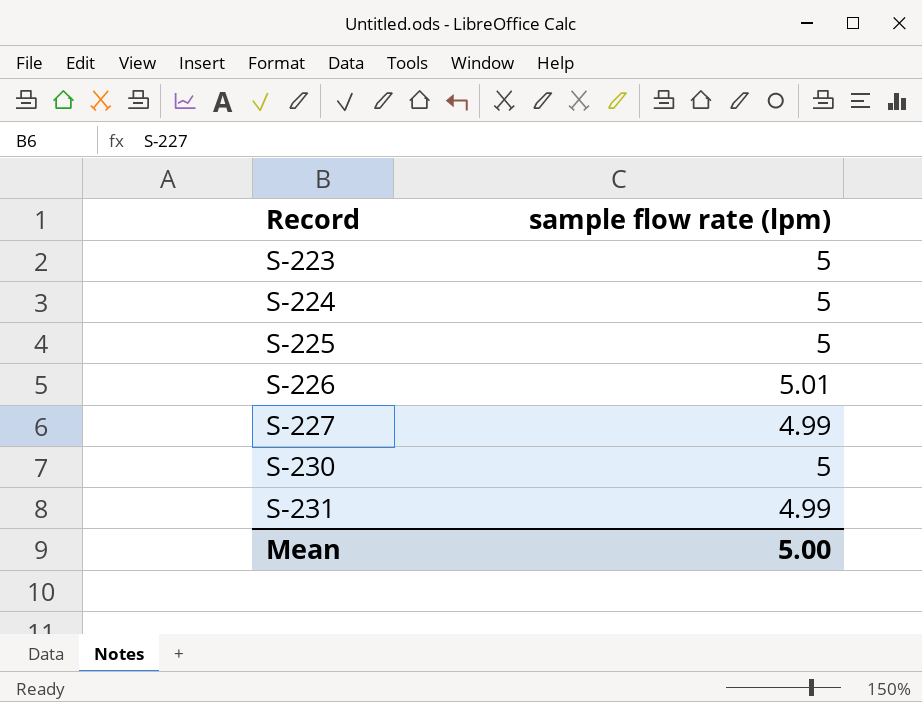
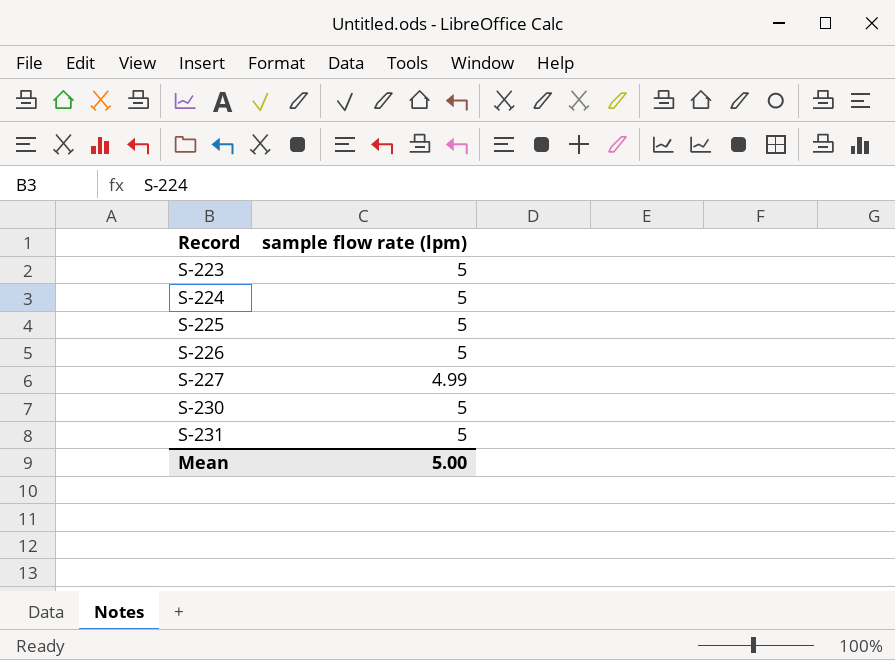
S-226 | sample flow rate (lpm): 5.01 -> 5
S-231 | sample flow rate (lpm): 4.99 -> 5

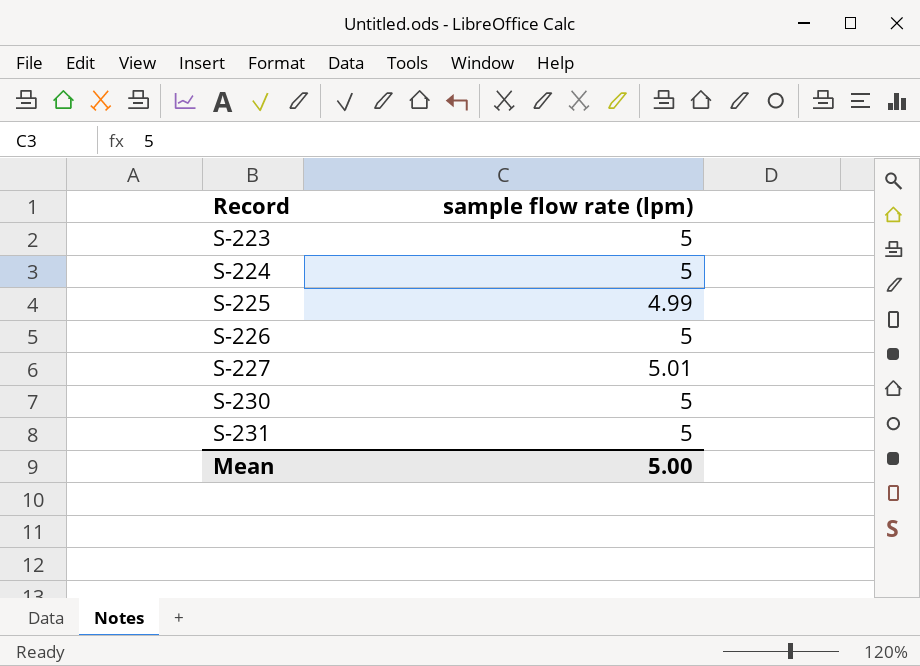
S-225 | sample flow rate (lpm): 5 -> 4.99
S-227 | sample flow rate (lpm): 4.99 -> 5.01

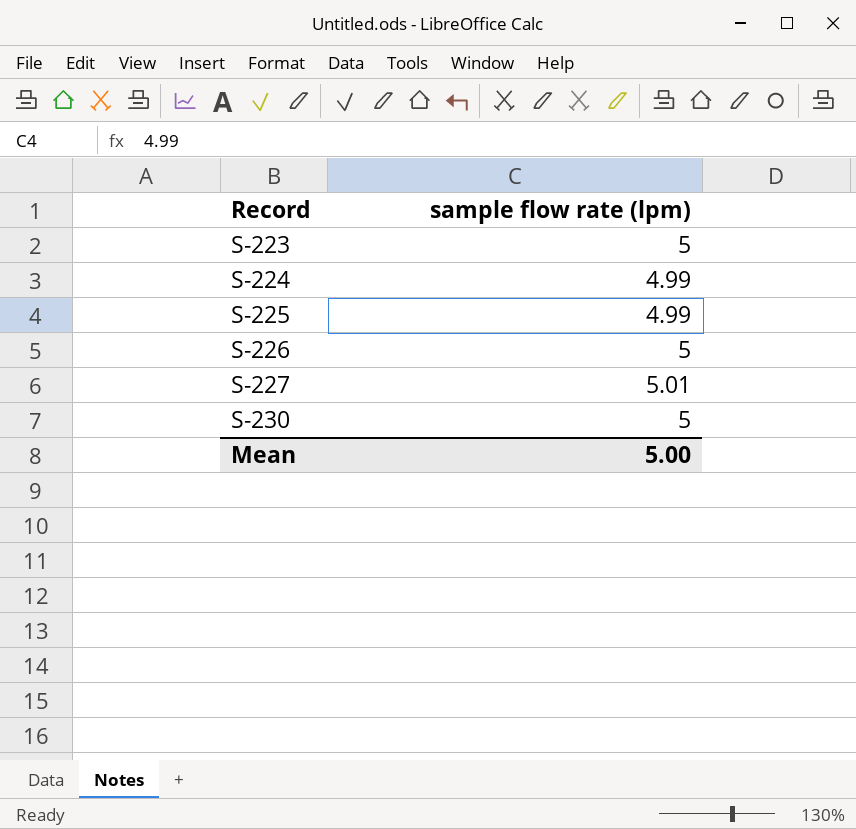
row S-231: 5 -> none
S-224 | sample flow rate (lpm): 5 -> 4.99

